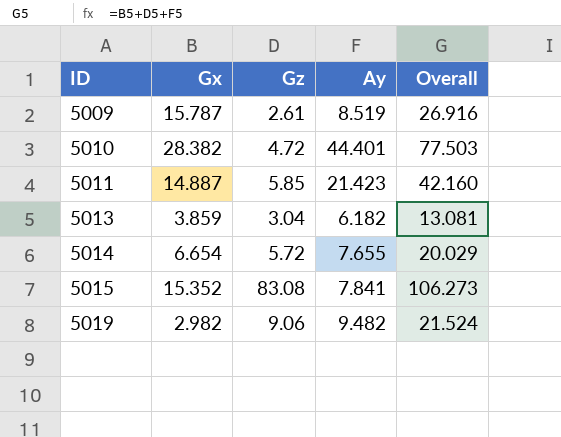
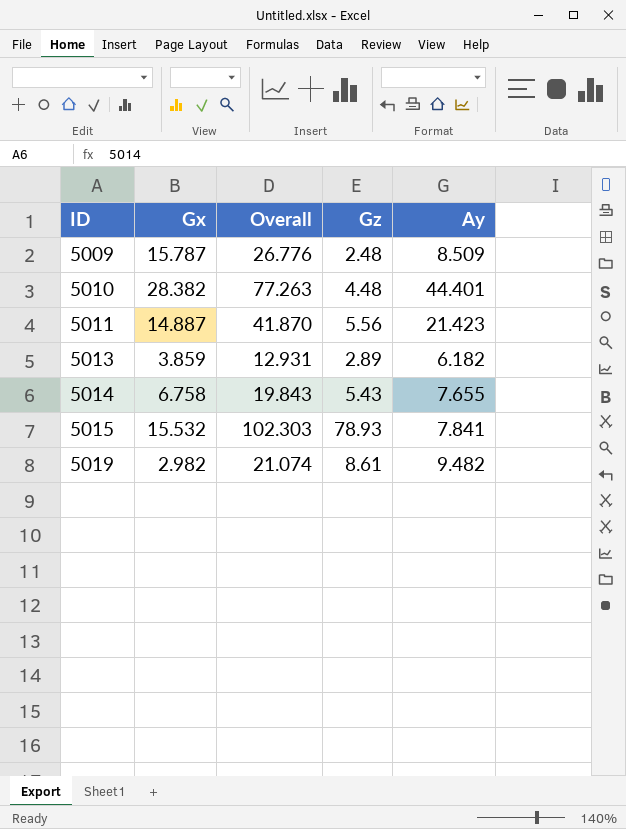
column Overall | position: 5 -> 3
5009 | Overall: 26.916 -> 26.776
5009 | Gz: 2.61 -> 2.48
5009 | Ay: 8.519 -> 8.509
5010 | Overall: 77.503 -> 77.263
5010 | Gz: 4.72 -> 4.48
5011 | Overall: 42.160 -> 41.870
5011 | Gz: 5.85 -> 5.56
5013 | Overall: 13.081 -> 12.931
5013 | Gz: 3.04 -> 2.89
5014 | Gx: 6.654 -> 6.758
5014 | Overall: 20.029 -> 19.843
5014 | Gz: 5.72 -> 5.43
5015 | Gx: 15.352 -> 15.532
5015 | Overall: 106.273 -> 102.303
5015 | Gz: 83.08 -> 78.93
5019 | Overall: 21.524 -> 21.074
5019 | Gz: 9.06 -> 8.61

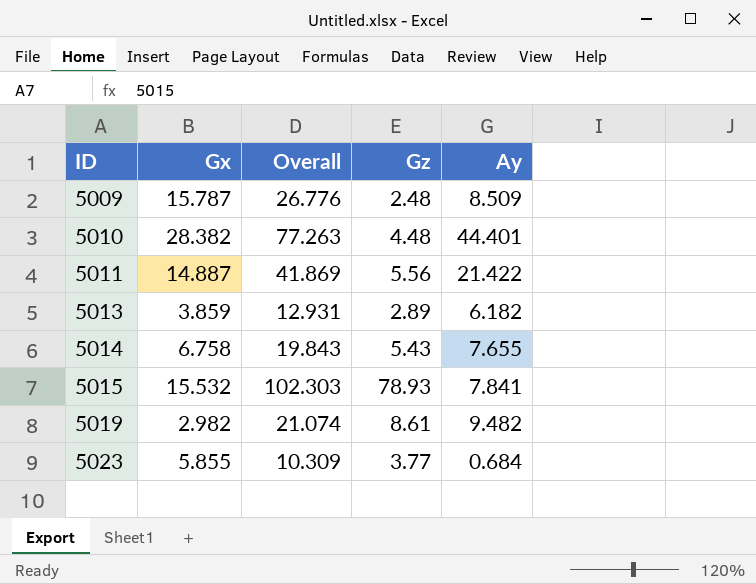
5011 | Overall: 41.870 -> 41.869
5011 | Ay: 21.423 -> 21.422
row 5023: none -> 5.855 | 10.309 | 3.77 | 0.684

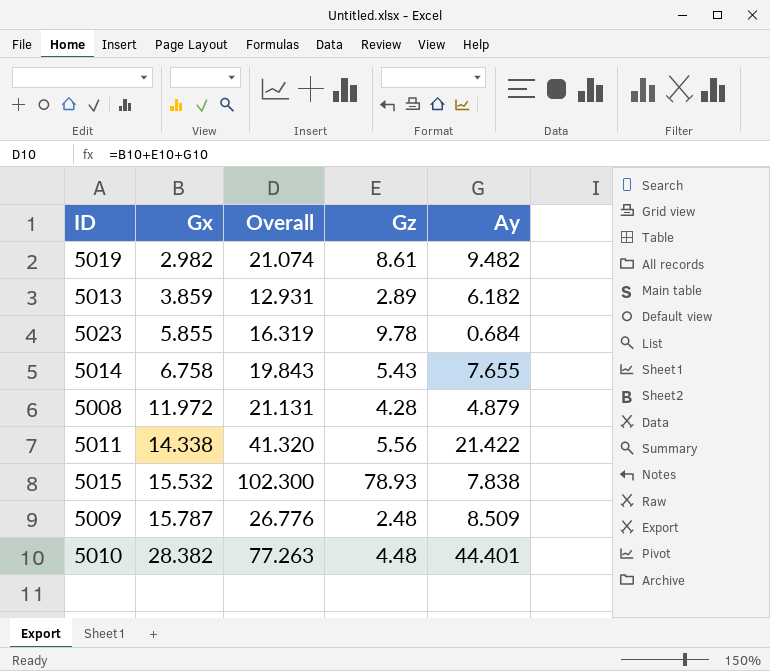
row order: ID ascending -> Gx ascending
5023 | Overall: 10.309 -> 16.319
5023 | Gz: 3.77 -> 9.78
row 5008: none -> 11.972 | 21.131 | 4.28 | 4.879
5011 | Gx: 14.887 -> 14.338
5011 | Overall: 41.869 -> 41.320
5015 | Overall: 102.303 -> 102.300
5015 | Ay: 7.841 -> 7.838

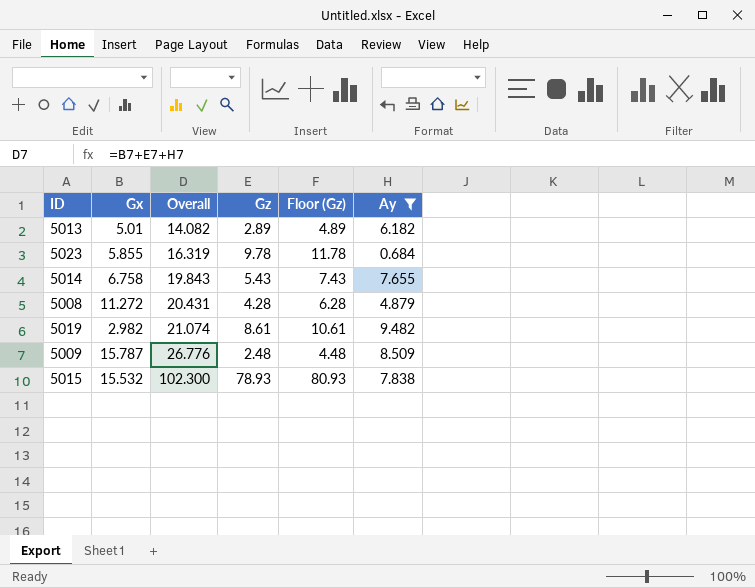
filter: none -> Ay <= 9.482
row order: Gx ascending -> Overall ascending
column Floor (Gz) | formula: none -> [Gz] + 2
5013 | Gx: 3.859 -> 5.01
5013 | Overall: 12.931 -> 14.082
5008 | Gx: 11.972 -> 11.272
5008 | Overall: 21.131 -> 20.431

